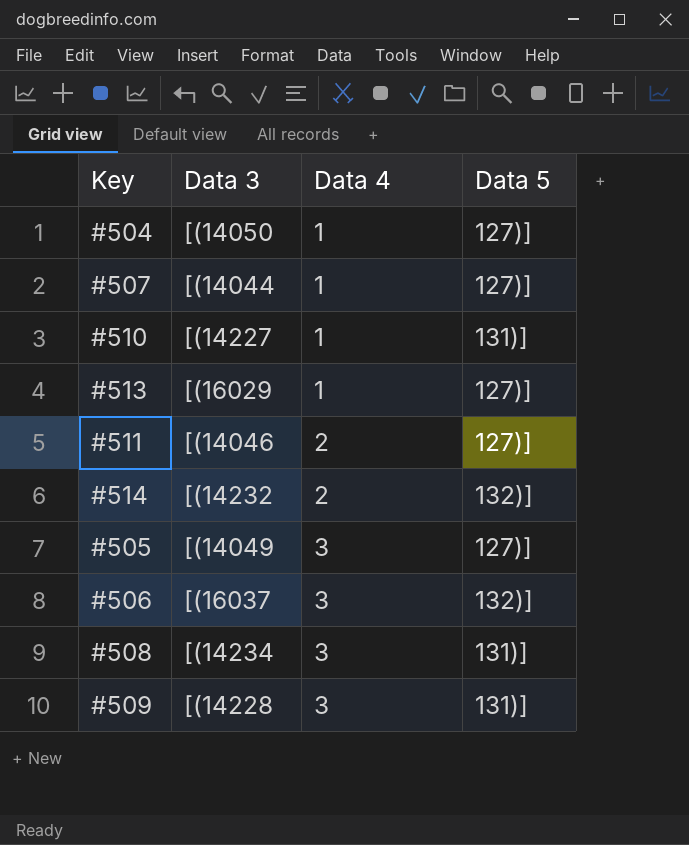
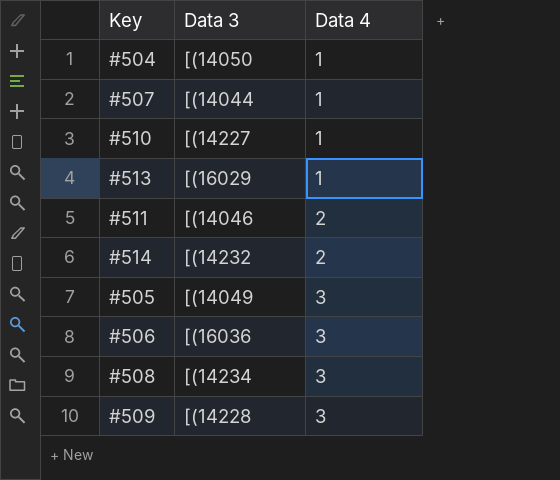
column Data 5 | position: 4 -> none
#506 | Data 3: [(16037 -> [(16036

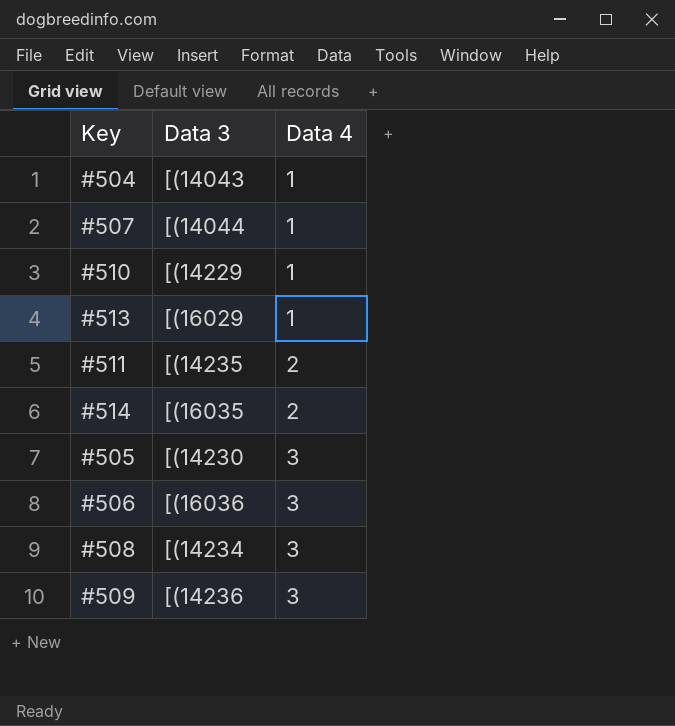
#504 | Data 3: [(14050 -> [(14043
#510 | Data 3: [(14227 -> [(14229
#511 | Data 3: [(14046 -> [(14235
#514 | Data 3: [(14232 -> [(16035
#505 | Data 3: [(14049 -> [(14230
#509 | Data 3: [(14228 -> [(14236

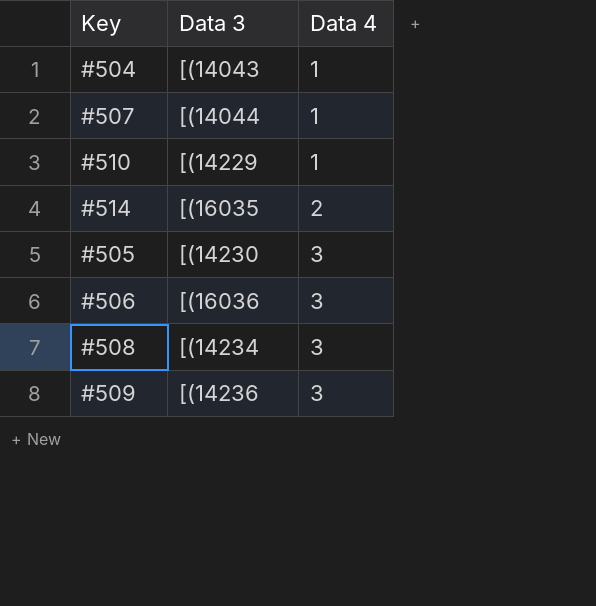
row #513: [(16029 | 1 -> none
row #511: [(14235 | 2 -> none

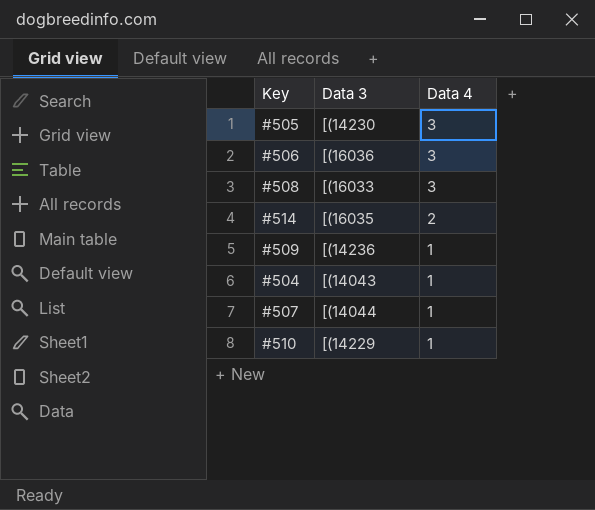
row order: Data 4 ascending -> Data 4 descending
#508 | Data 3: [(14234 -> [(16033
#509 | Data 4: 3 -> 1

